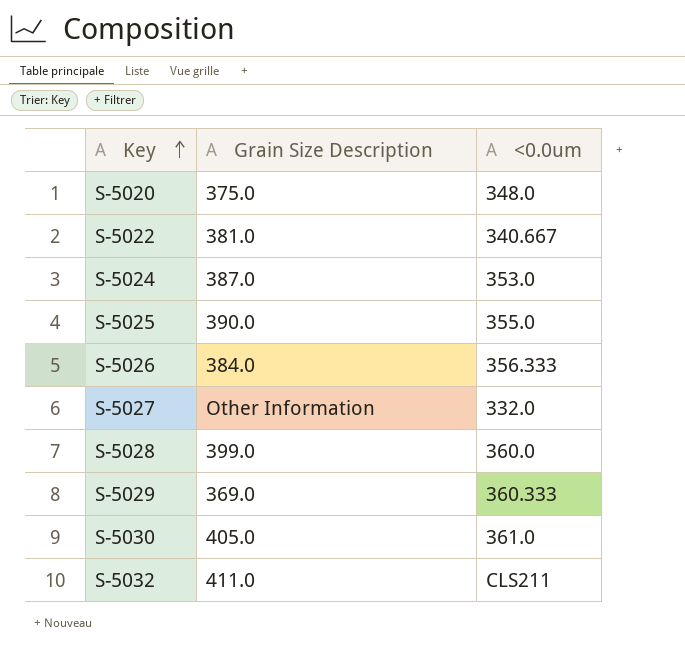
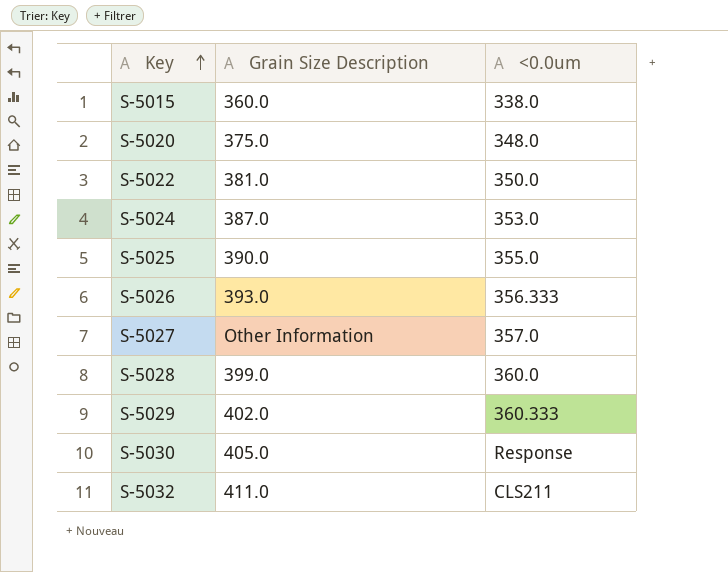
row S-5015: none -> 360.0 | 338.0
S-5022 | <0.0um: 340.667 -> 350.0
S-5026 | Grain Size Description: 384.0 -> 393.0
S-5027 | <0.0um: 332.0 -> 357.0
S-5029 | Grain Size Description: 369.0 -> 402.0
S-5030 | <0.0um: 361.0 -> Response

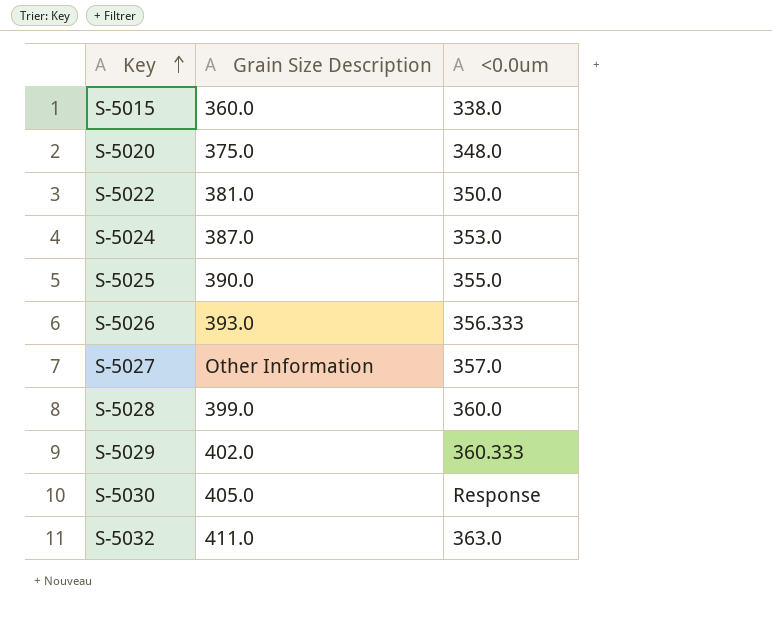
S-5032 | <0.0um: CLS211 -> 363.0

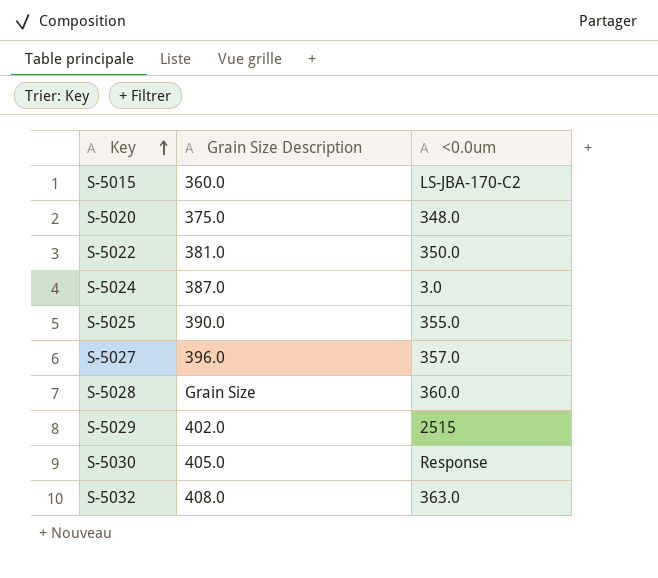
row S-5026: 393.0 | 356.333 -> none
S-5015 | <0.0um: 338.0 -> LS-JBA-170-C2
S-5024 | <0.0um: 353.0 -> 3.0
S-5027 | Grain Size Description: Other Information -> 396.0
S-5028 | Grain Size Description: 399.0 -> Grain Size
S-5029 | <0.0um: 360.333 -> 2515
S-5032 | Grain Size Description: 411.0 -> 408.0

